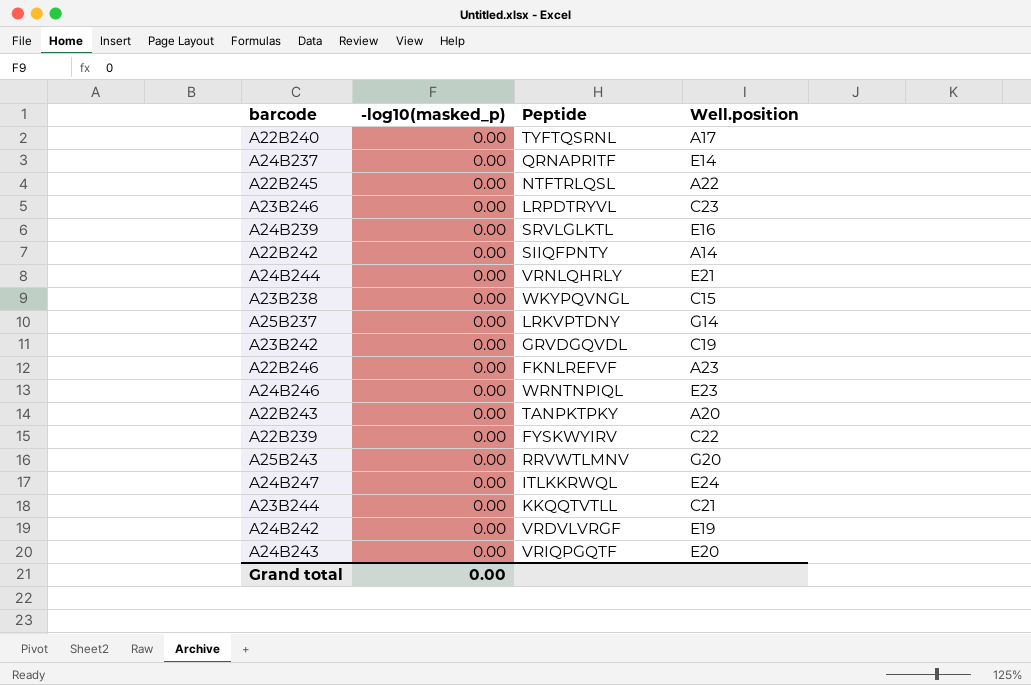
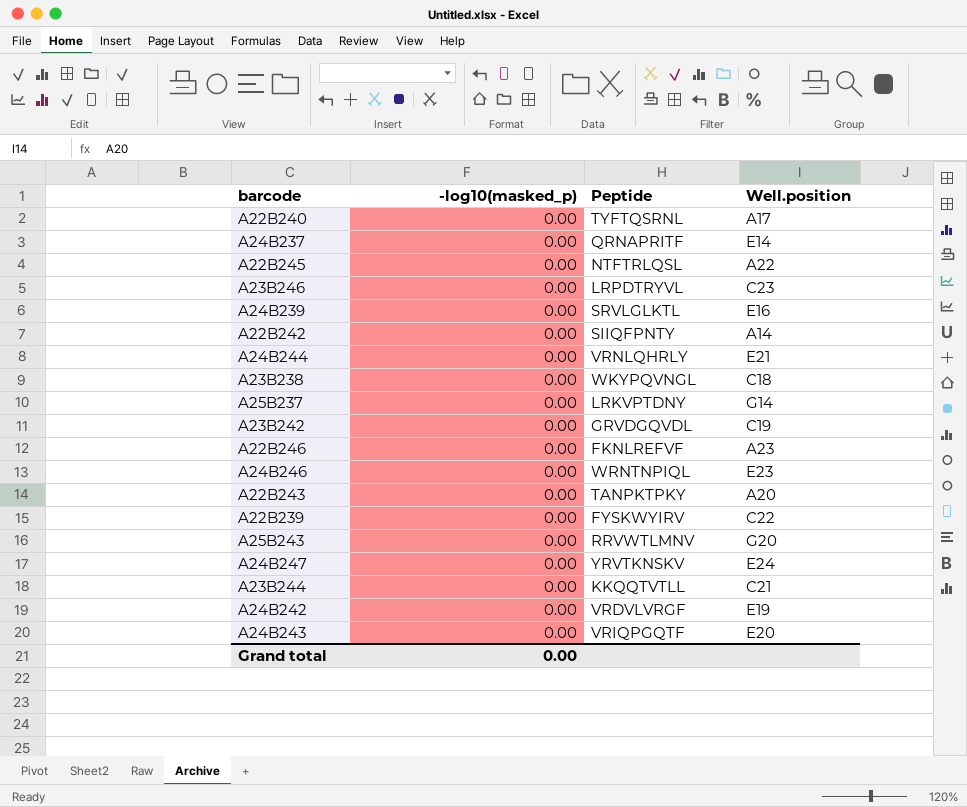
A23B238 | Well.position: C15 -> C18
A24B247 | Peptide: ITLKKRWQL -> YRVTKNSKV

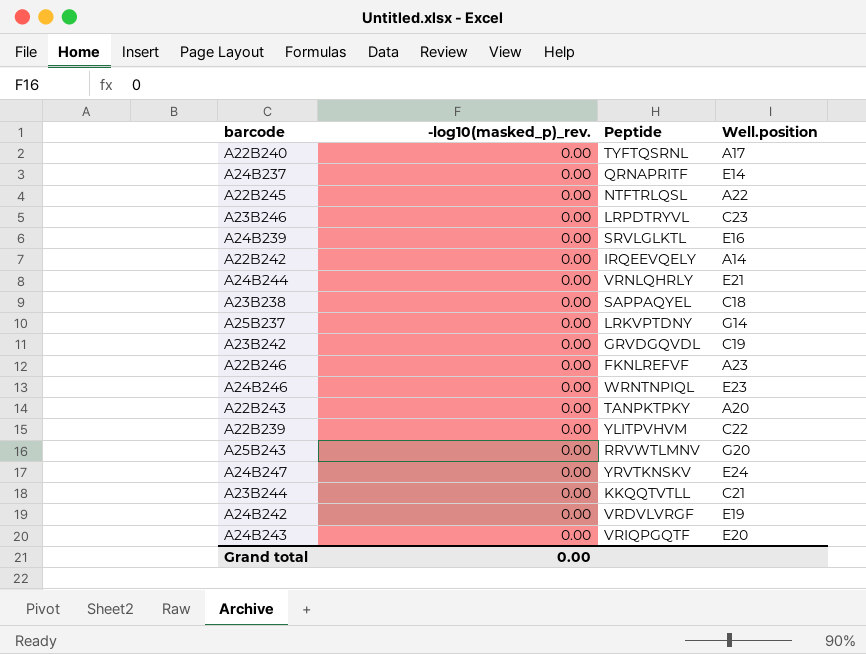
column name: -log10(masked_p) -> -log10(masked_p)_rev.
A22B242 | Peptide: SIIQFPNTY -> IRQEEVQELY
A23B238 | Peptide: WKYPQVNGL -> SAPPAQYEL
A22B239 | Peptide: FYSKWYIRV -> YLITPVHVM

